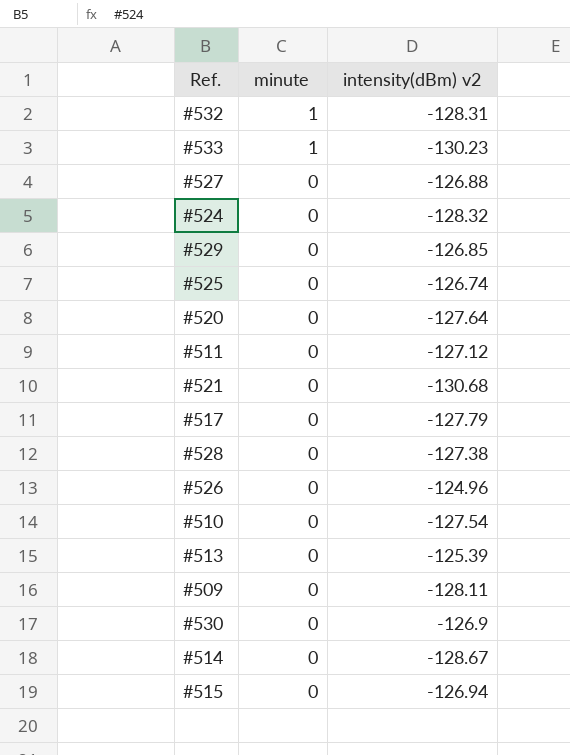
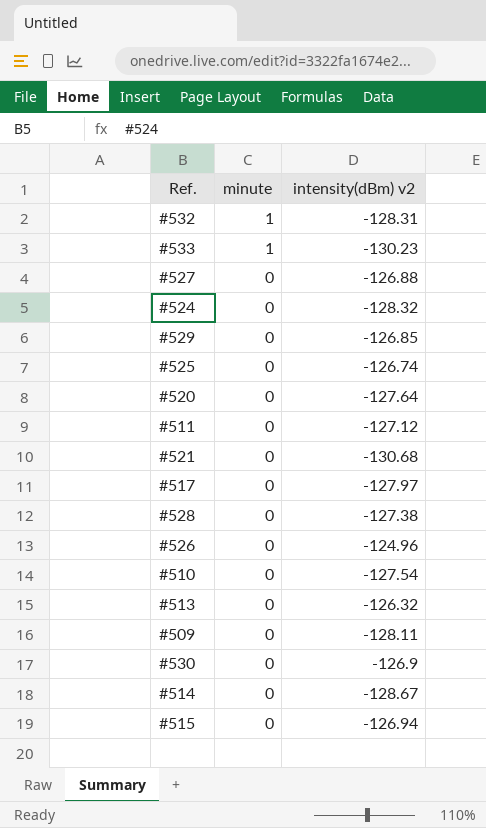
#517 | intensity(dBm) v2: -127.79 -> -127.97
#513 | intensity(dBm) v2: -125.39 -> -126.32

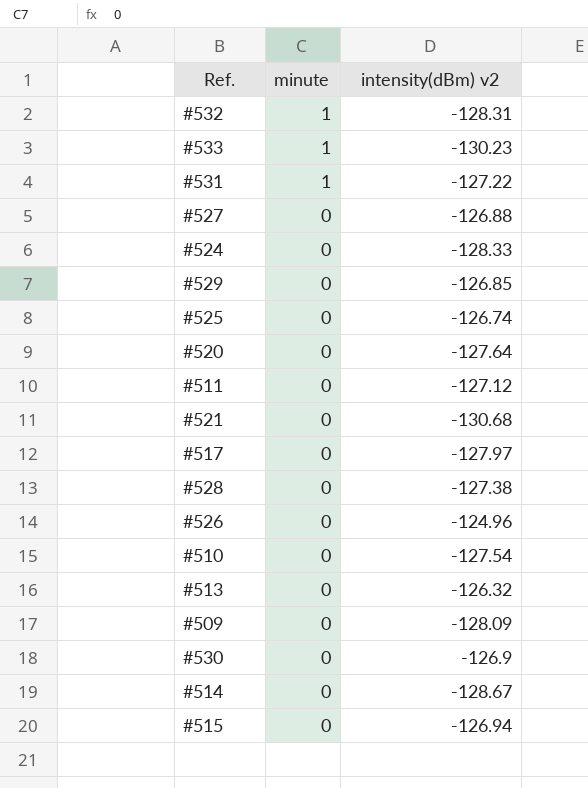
row #531: none -> 1 | -127.22
#524 | intensity(dBm) v2: -128.32 -> -128.33
#509 | intensity(dBm) v2: -128.11 -> -128.09

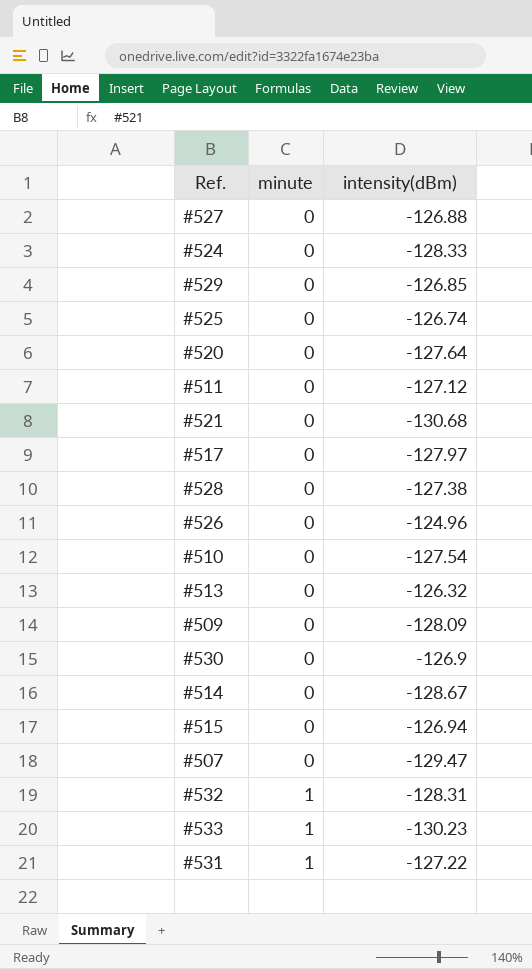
row order: minute descending -> minute ascending
column name: intensity(dBm) v2 -> intensity(dBm)
row #507: none -> 0 | -129.47

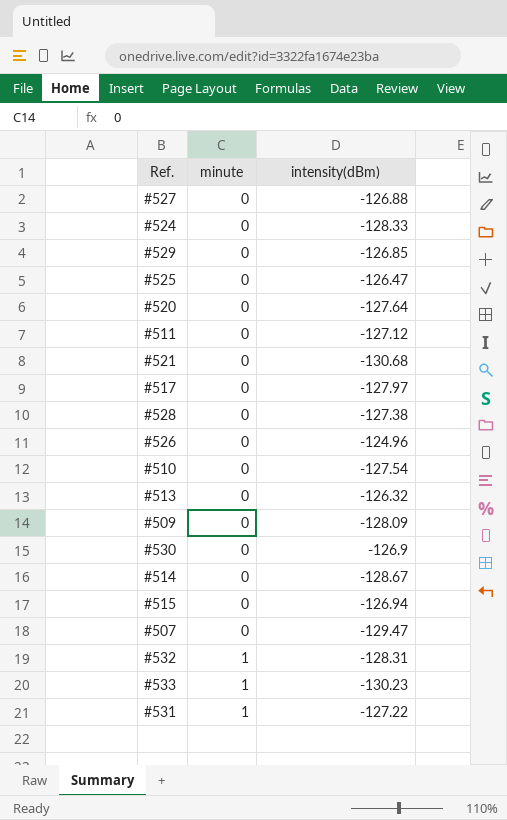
#525 | intensity(dBm): -126.74 -> -126.47

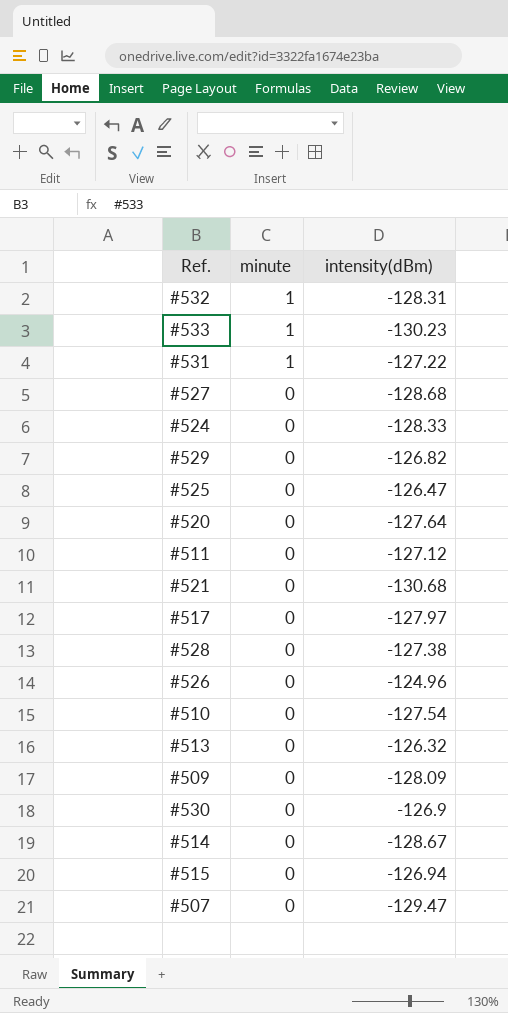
row order: minute ascending -> minute descending
#527 | intensity(dBm): -126.88 -> -128.68
#529 | intensity(dBm): -126.85 -> -126.82

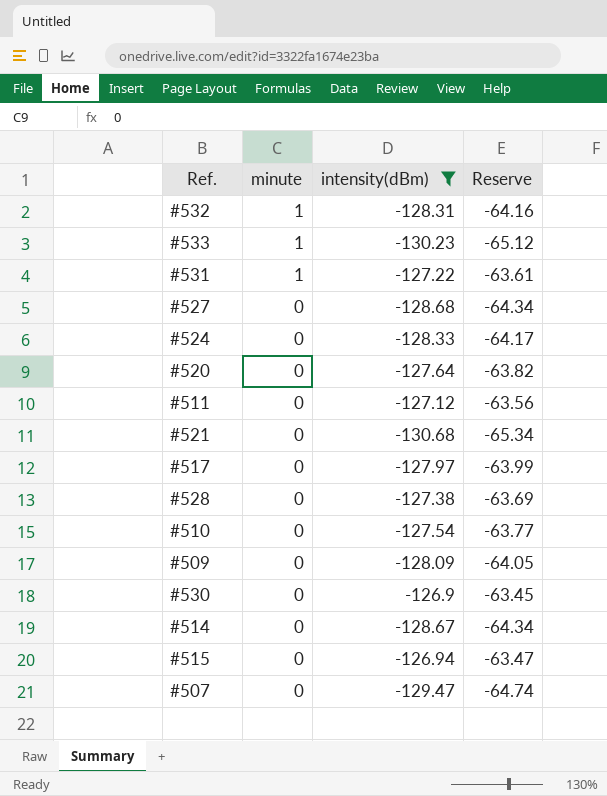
filter: none -> intensity(dBm) <= -126.9
column Reserve | formula: none -> [intensity(dBm)] * 0.5

